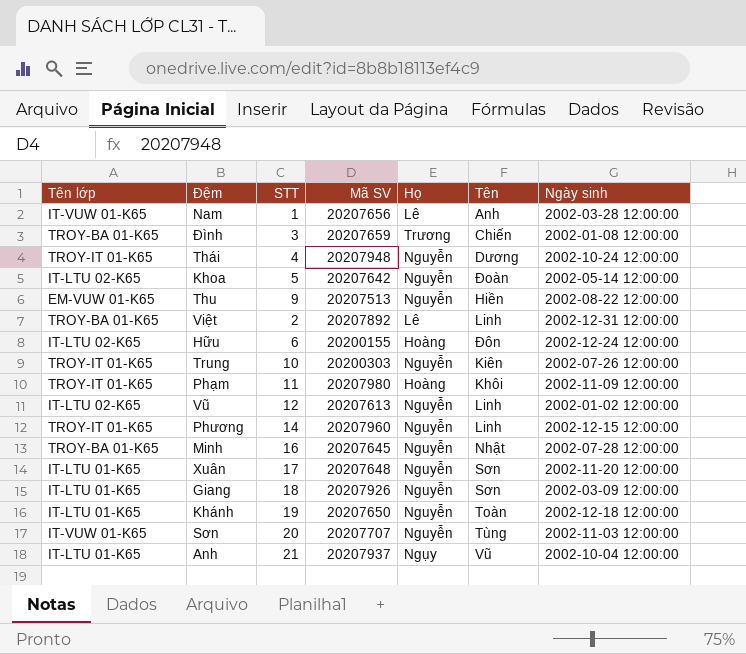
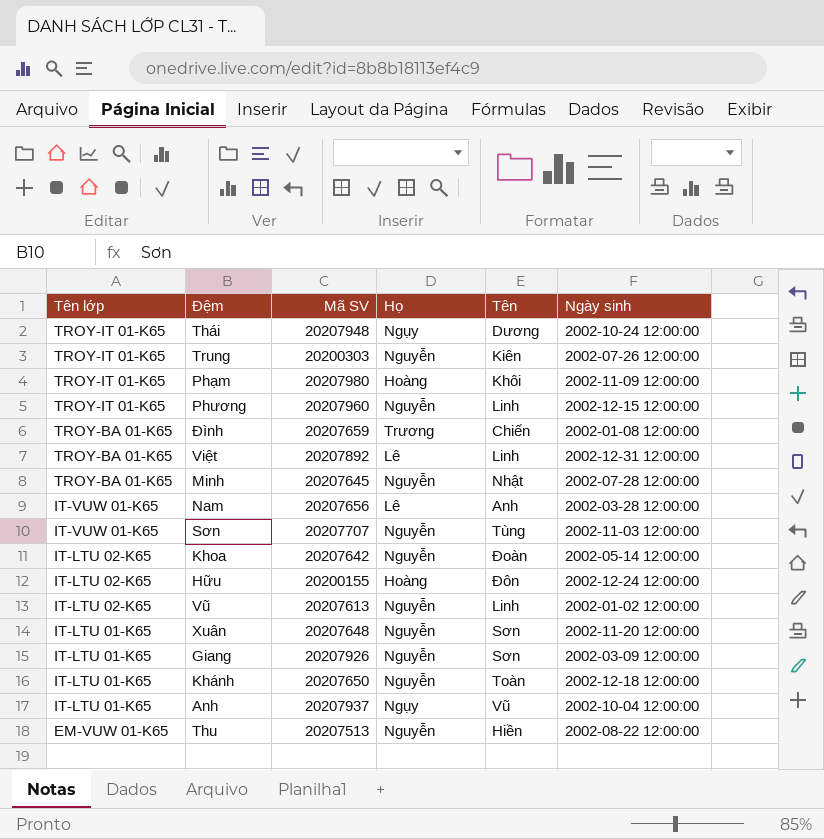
row order: none -> Tên lớp descending
column STT | position: 3 -> none
Thái | Họ: Nguyễn -> Ngụy

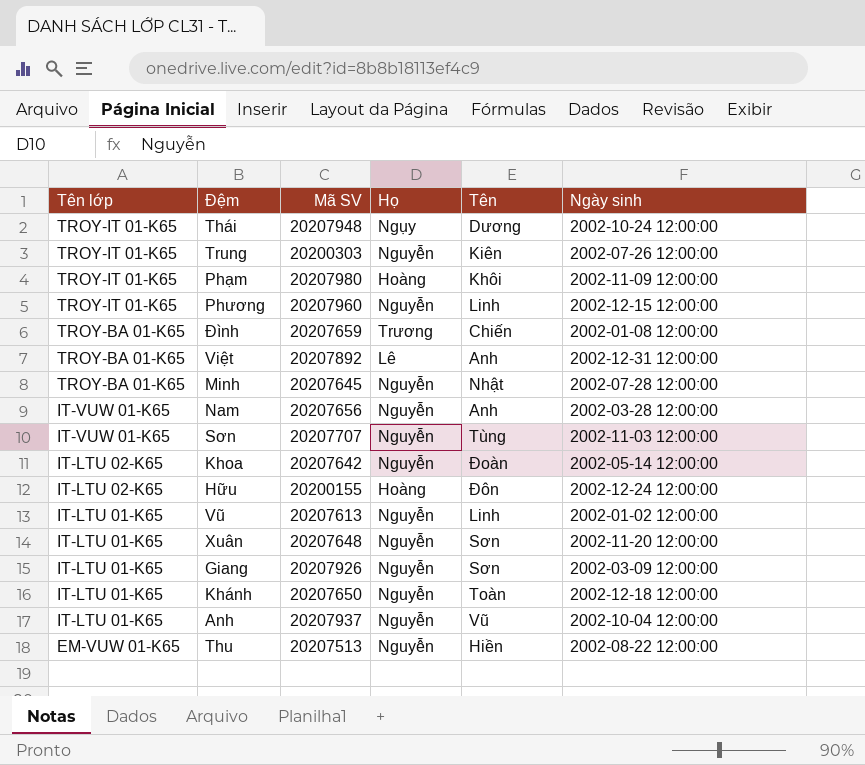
Việt | Tên: Linh -> Anh
Nam | Họ: Lê -> Nguyễn
Vũ | Tên lớp: IT-LTU 02-K65 -> IT-LTU 01-K65
Anh | Họ: Ngụy -> Nguyễn

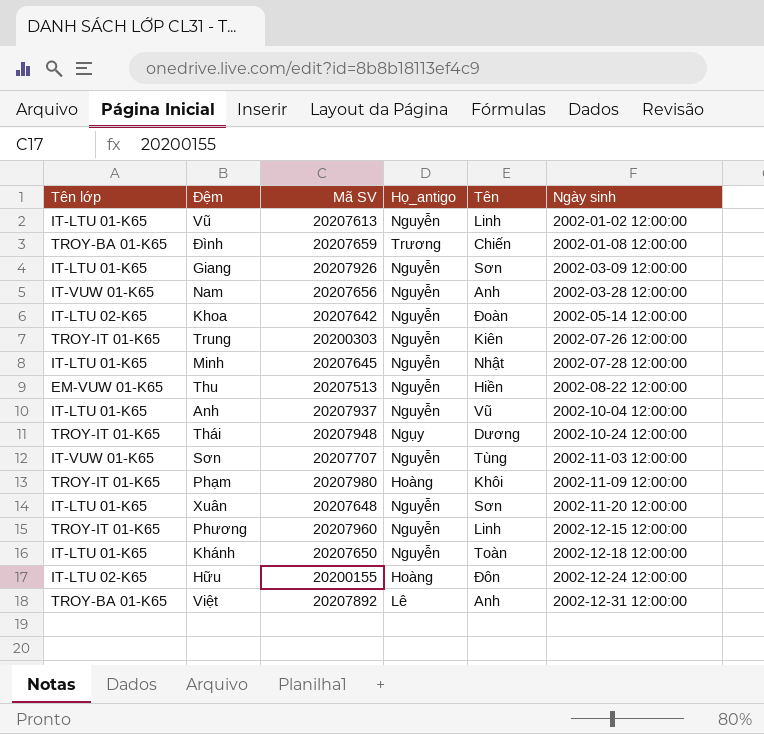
row order: Tên lớp descending -> Ngày sinh ascending
column name: Họ -> Họ_antigo
Minh | Tên lớp: TROY-BA 01-K65 -> IT-LTU 01-K65

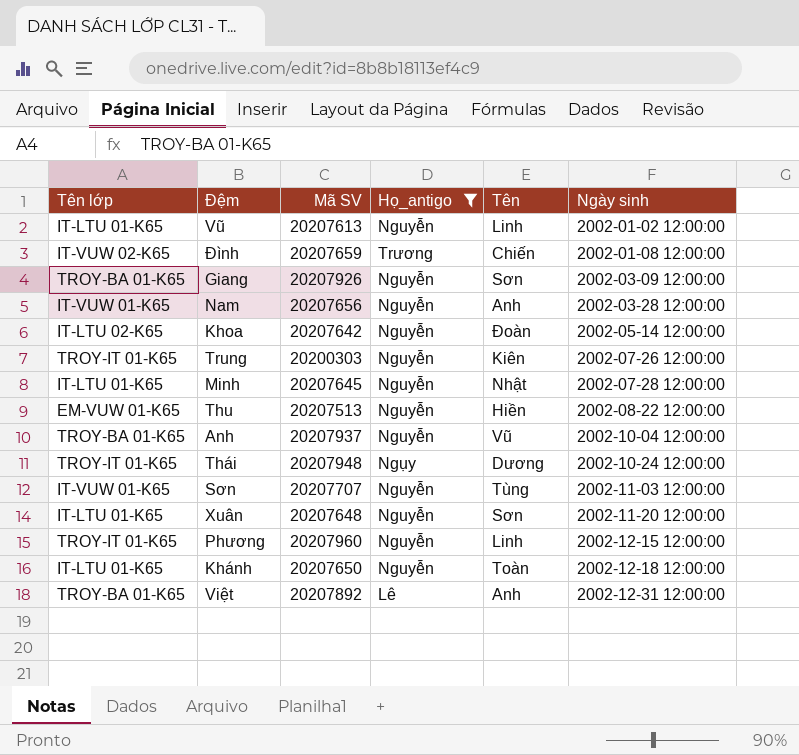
filter: none -> Họ_antigo != Hoàng
Đình | Tên lớp: TROY-BA 01-K65 -> IT-VUW 02-K65
Giang | Tên lớp: IT-LTU 01-K65 -> TROY-BA 01-K65
Anh | Tên lớp: IT-LTU 01-K65 -> TROY-BA 01-K65

